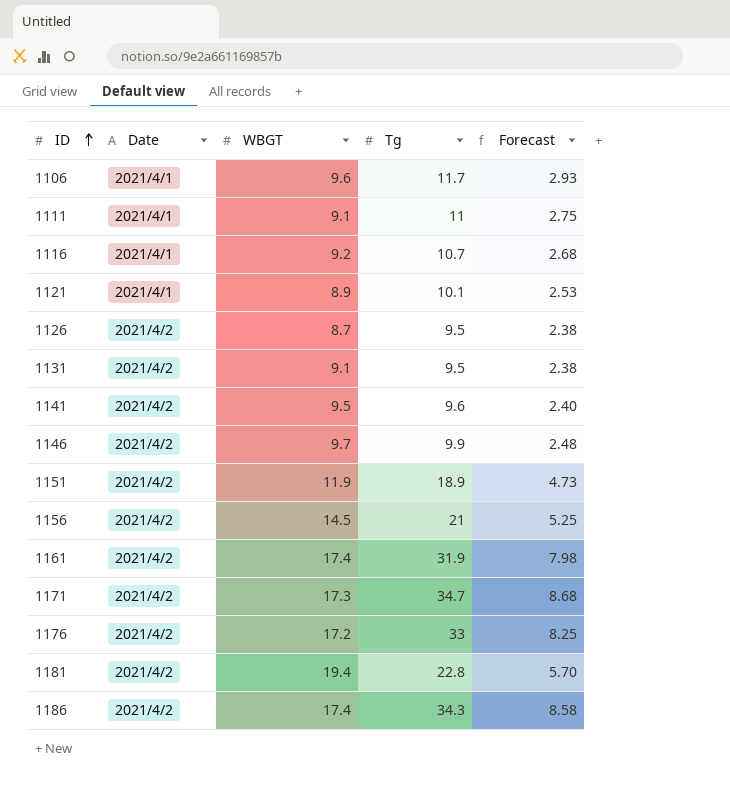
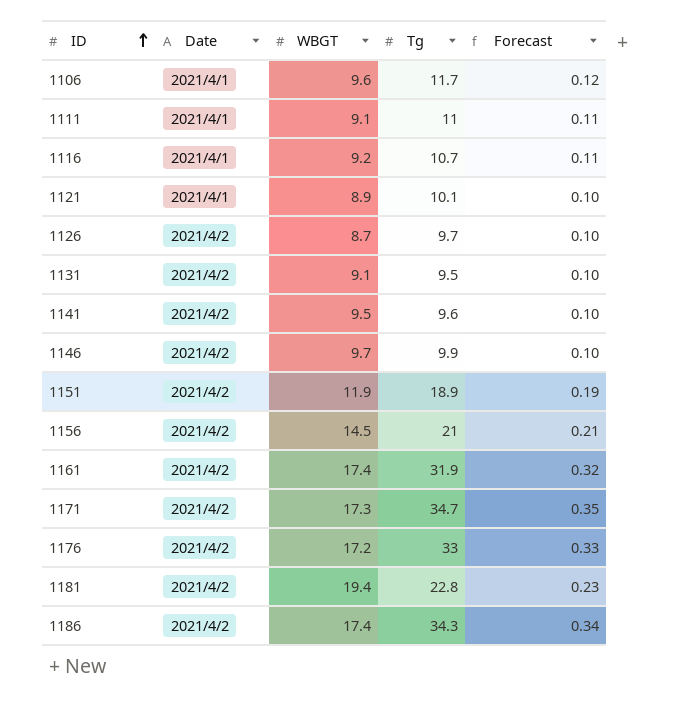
column Forecast | formula: [Tg] * 0.25 -> [Tg] * 0.01
1126 | Tg: 9.5 -> 9.7

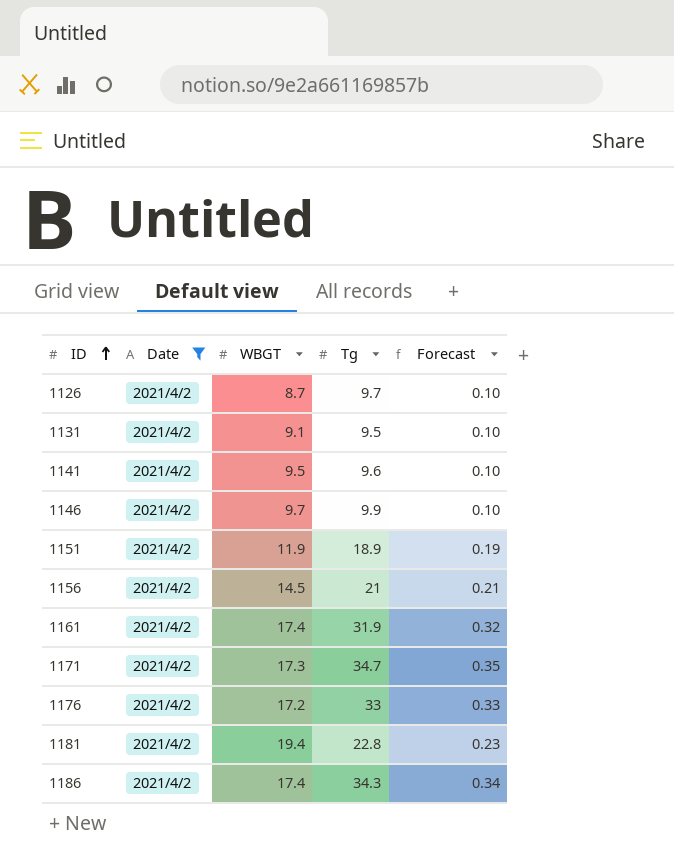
filter: none -> Date = 2021/4/2

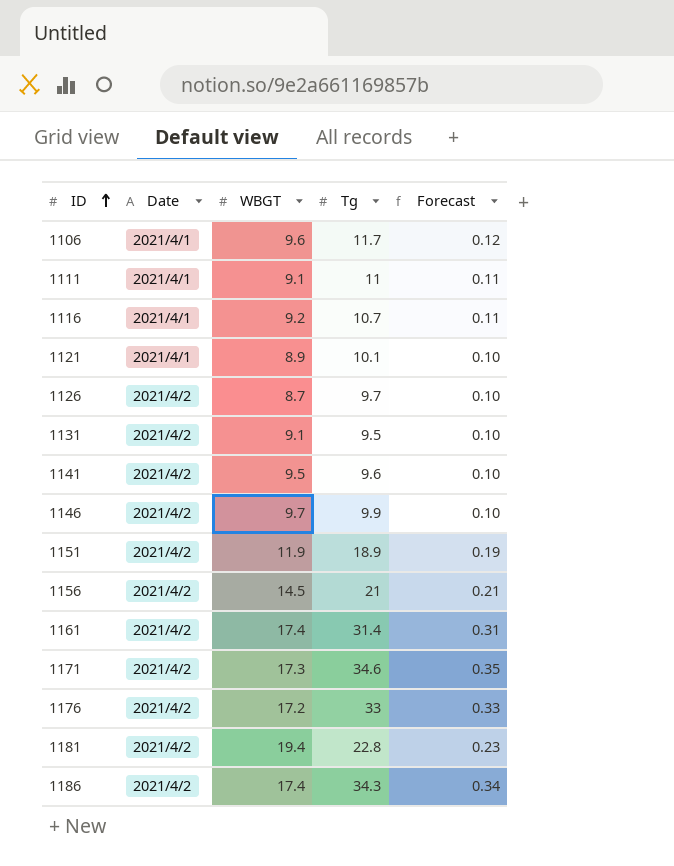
filter: Date = 2021/4/2 -> none
1161 | Tg: 31.9 -> 31.4
1161 | Forecast: 0.32 -> 0.31
1171 | Tg: 34.7 -> 34.6

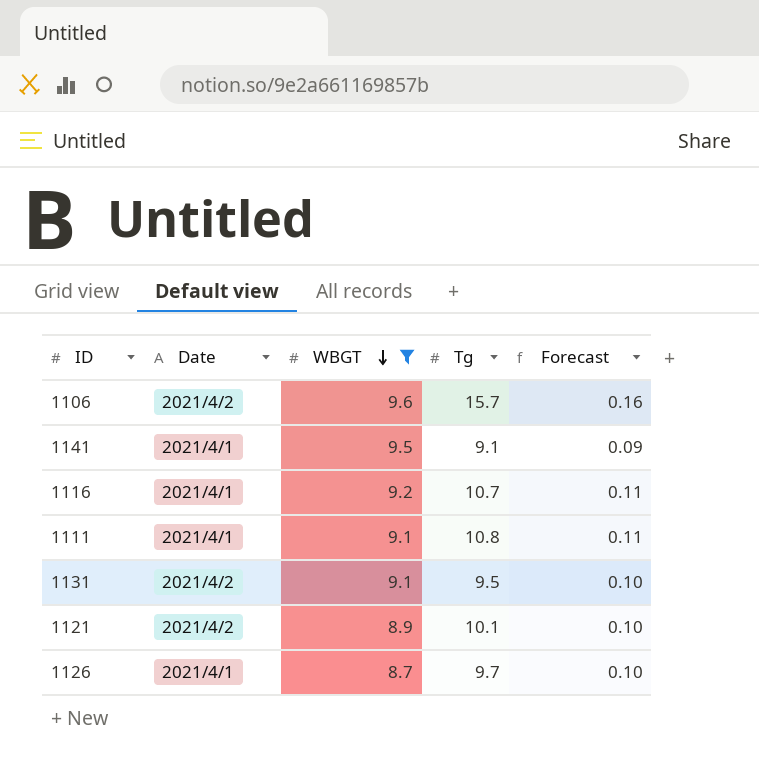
filter: none -> WBGT <= 9.6
row order: ID ascending -> WBGT descending
1106 | Date: 2021/4/1 -> 2021/4/2
1106 | Tg: 11.7 -> 15.7
1106 | Forecast: 0.12 -> 0.16
1141 | Date: 2021/4/2 -> 2021/4/1
1141 | Tg: 9.6 -> 9.1
1141 | Forecast: 0.10 -> 0.09
1111 | Tg: 11 -> 10.8
1121 | Date: 2021/4/1 -> 2021/4/2
1126 | Date: 2021/4/2 -> 2021/4/1

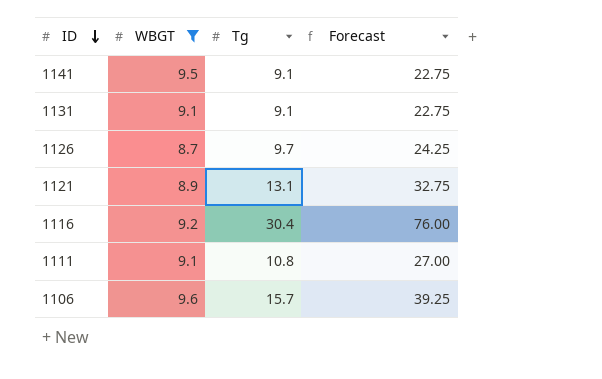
row order: WBGT descending -> ID descending
column Date | position: 2 -> none
column Forecast | formula: [Tg] * 0.01 -> [Tg] * 2.5
1131 | Tg: 9.5 -> 9.1
1121 | Tg: 10.1 -> 13.1
1116 | Tg: 10.7 -> 30.4

